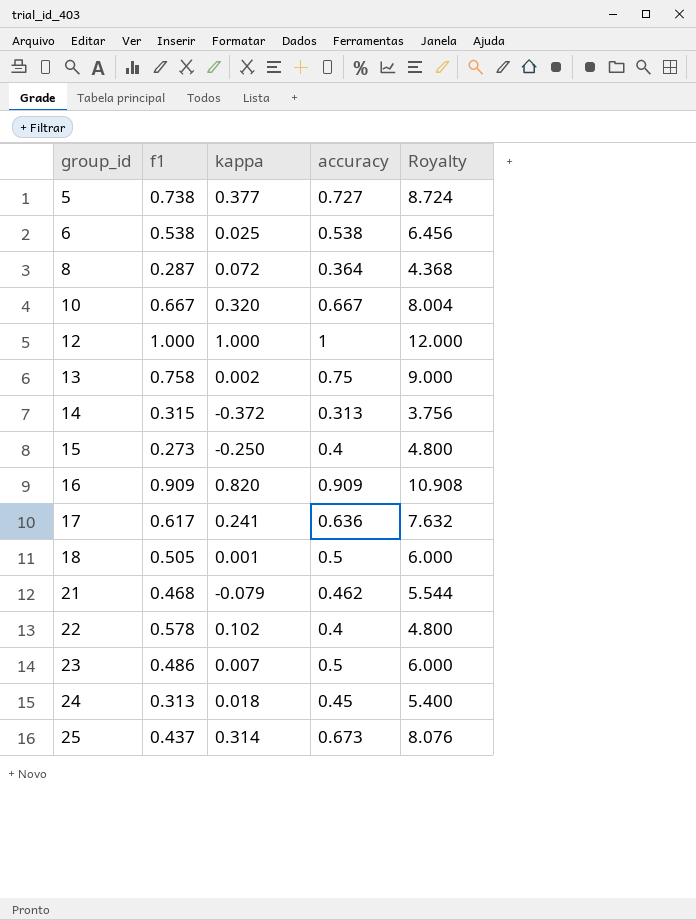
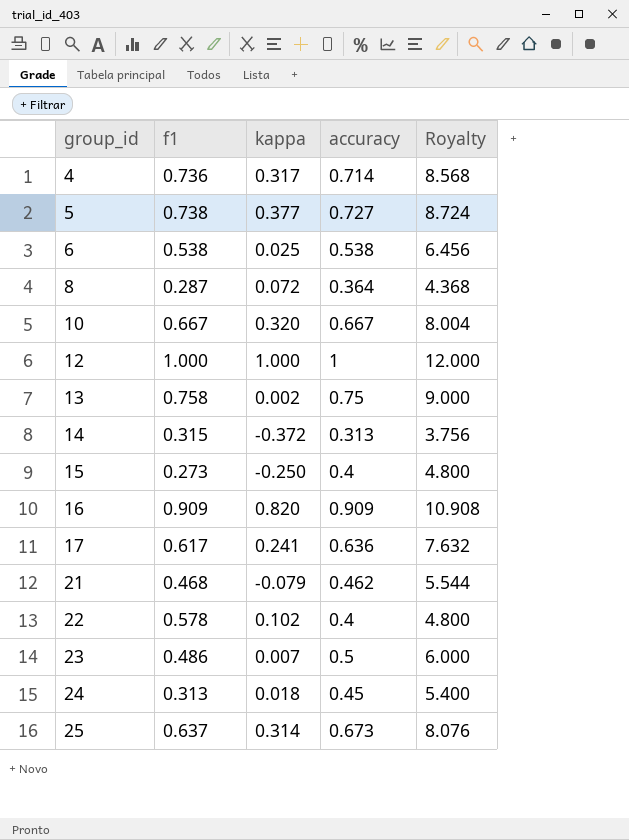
row 18: 0.505 | 0.001 | 0.5 | 6.000 -> none
row 4: none -> 0.736 | 0.317 | 0.714 | 8.568
25 | f1: 0.437 -> 0.637

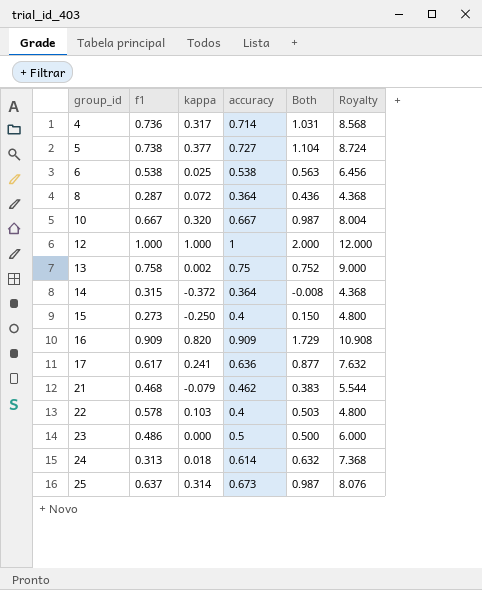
column Both | formula: none -> [kappa] + [accuracy]
14 | accuracy: 0.313 -> 0.364
14 | Royalty: 3.756 -> 4.368
22 | kappa: 0.102 -> 0.103
23 | kappa: 0.007 -> 0.000
24 | accuracy: 0.45 -> 0.614
24 | Royalty: 5.400 -> 7.368

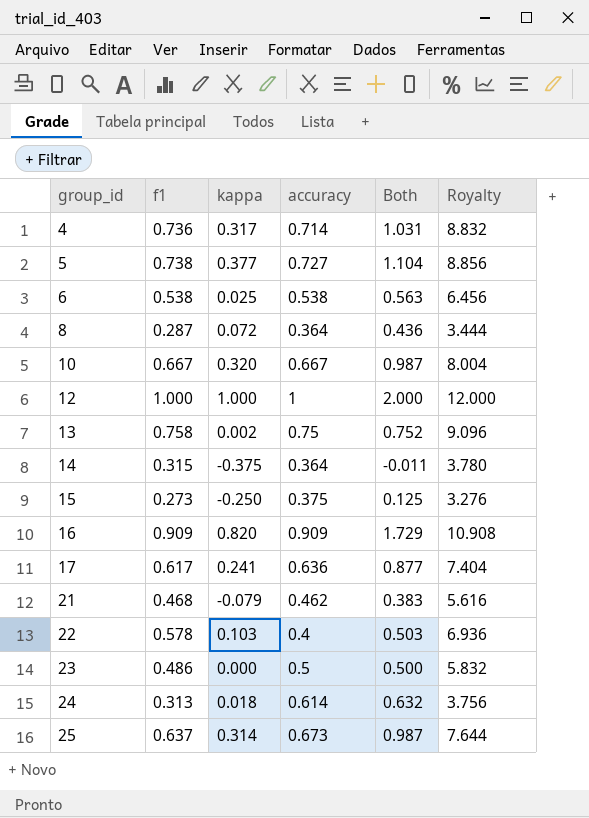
column Royalty | formula: [accuracy] * 12 -> [f1] * 12
14 | kappa: -0.372 -> -0.375
14 | Both: -0.008 -> -0.011
15 | accuracy: 0.4 -> 0.375
15 | Both: 0.150 -> 0.125

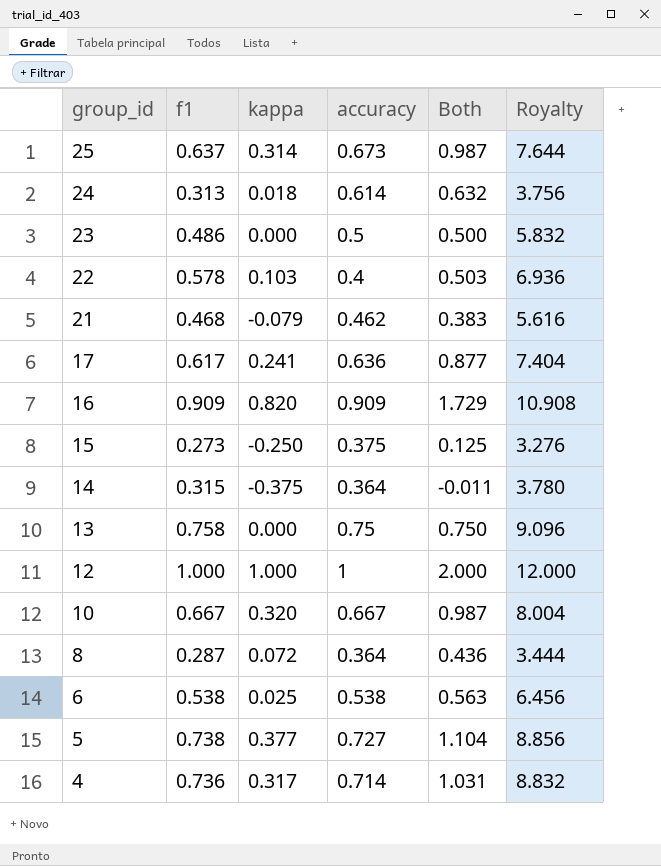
row order: group_id ascending -> group_id descending
13 | kappa: 0.002 -> 0.000
13 | Both: 0.752 -> 0.750

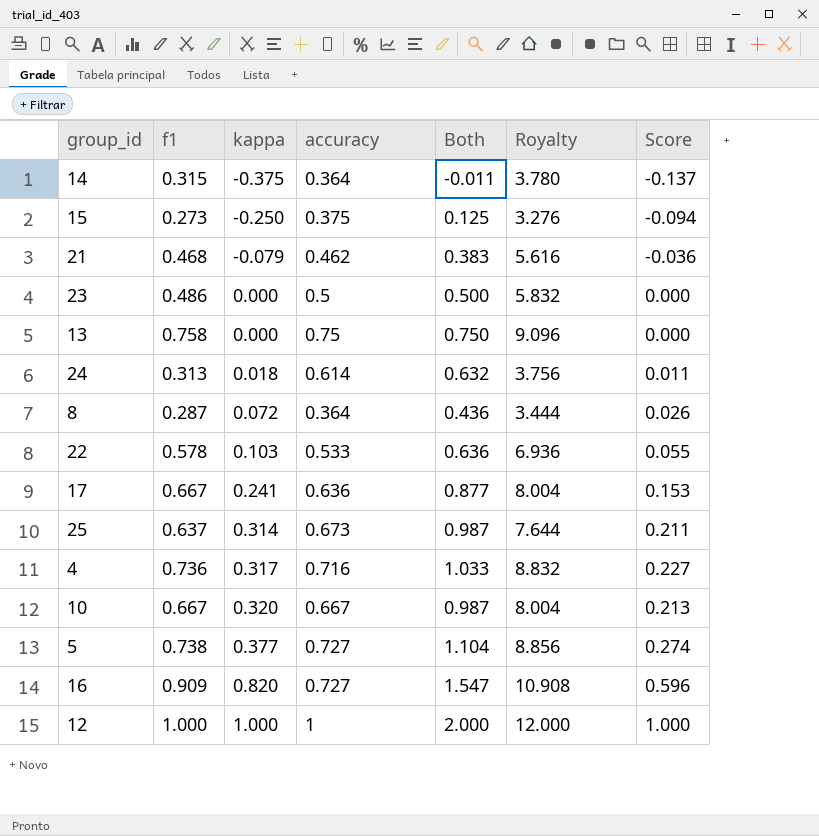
row order: group_id descending -> kappa ascending
column Score | formula: none -> [kappa] * [accuracy]
row 6: 0.538 | 0.025 | 0.538 | 0.563 | 6.456 -> none
22 | accuracy: 0.4 -> 0.533
22 | Both: 0.503 -> 0.636
17 | f1: 0.617 -> 0.667
17 | Royalty: 7.404 -> 8.004
4 | accuracy: 0.714 -> 0.716
4 | Both: 1.031 -> 1.033
16 | accuracy: 0.909 -> 0.727
16 | Both: 1.729 -> 1.547

